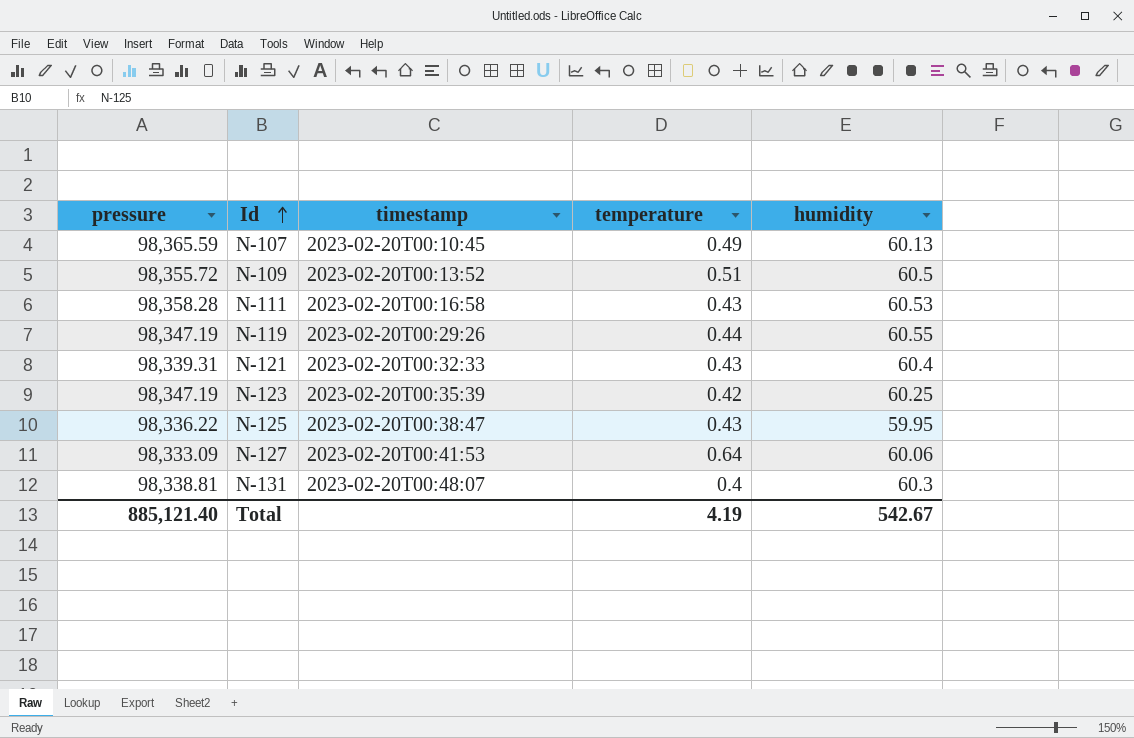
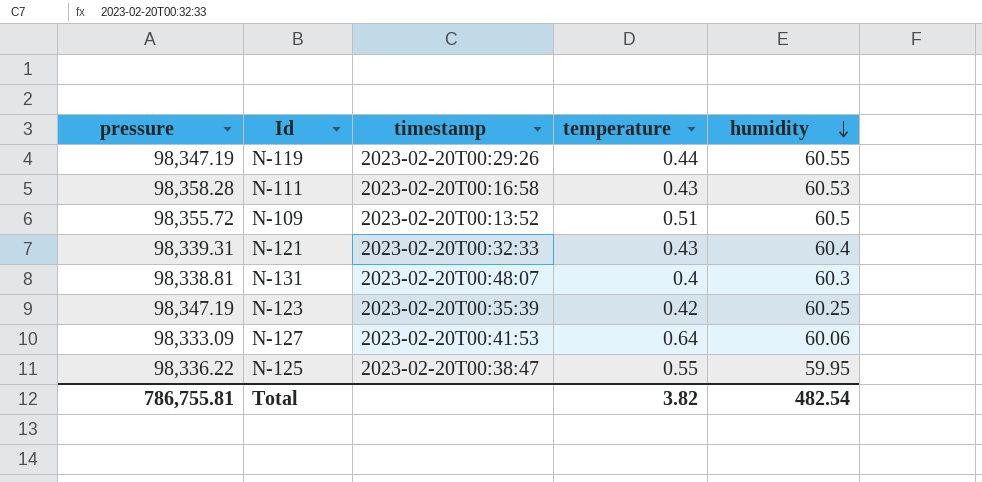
row order: Id ascending -> humidity descending
row N-107: 98,365.59 | 2023-02-20T00:10:45 | 0.49 | 60.13 -> none
N-125 | temperature: 0.43 -> 0.55
Total | pressure: 885,121.40 -> 786,755.81
Total | temperature: 4.19 -> 3.82
Total | humidity: 542.67 -> 482.54

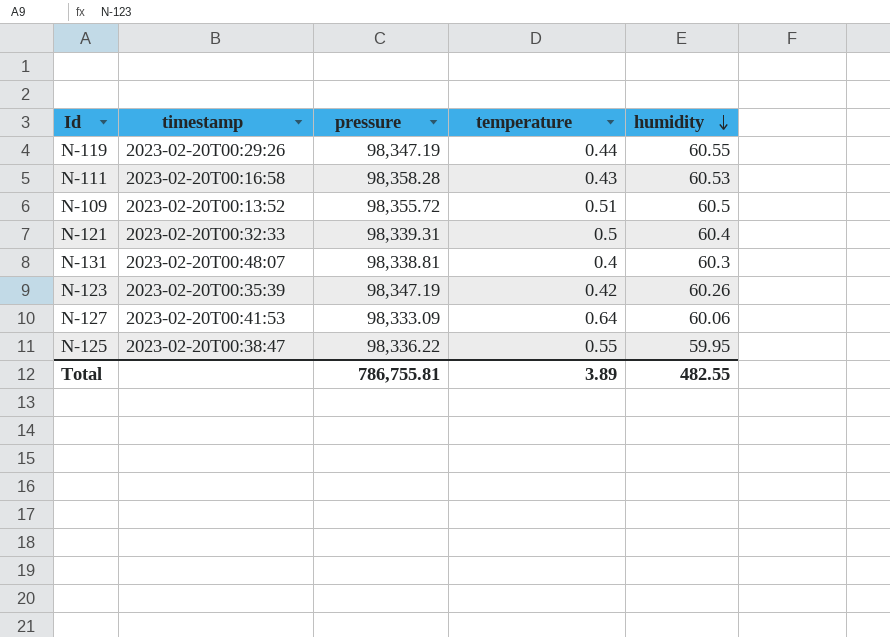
column pressure | position: 1 -> 3
N-121 | temperature: 0.43 -> 0.5
N-123 | humidity: 60.25 -> 60.26
Total | temperature: 3.82 -> 3.89
Total | humidity: 482.54 -> 482.55

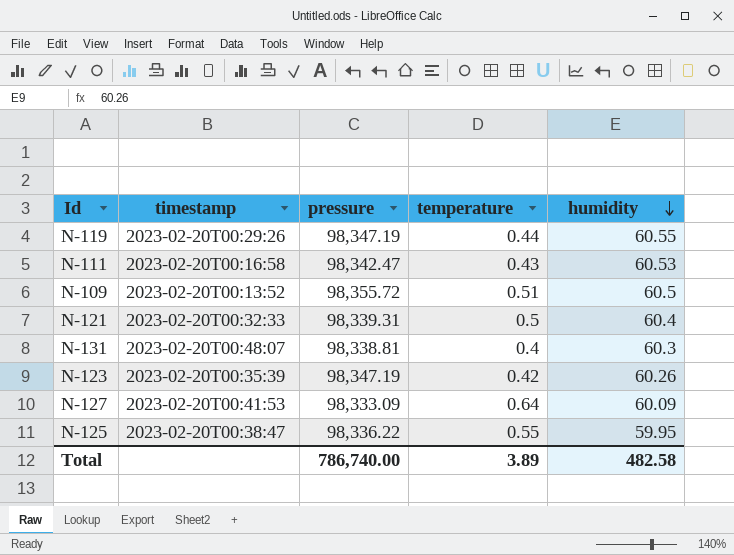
N-111 | pressure: 98,358.28 -> 98,342.47
N-127 | humidity: 60.06 -> 60.09
Total | pressure: 786,755.81 -> 786,740.00
Total | humidity: 482.55 -> 482.58

